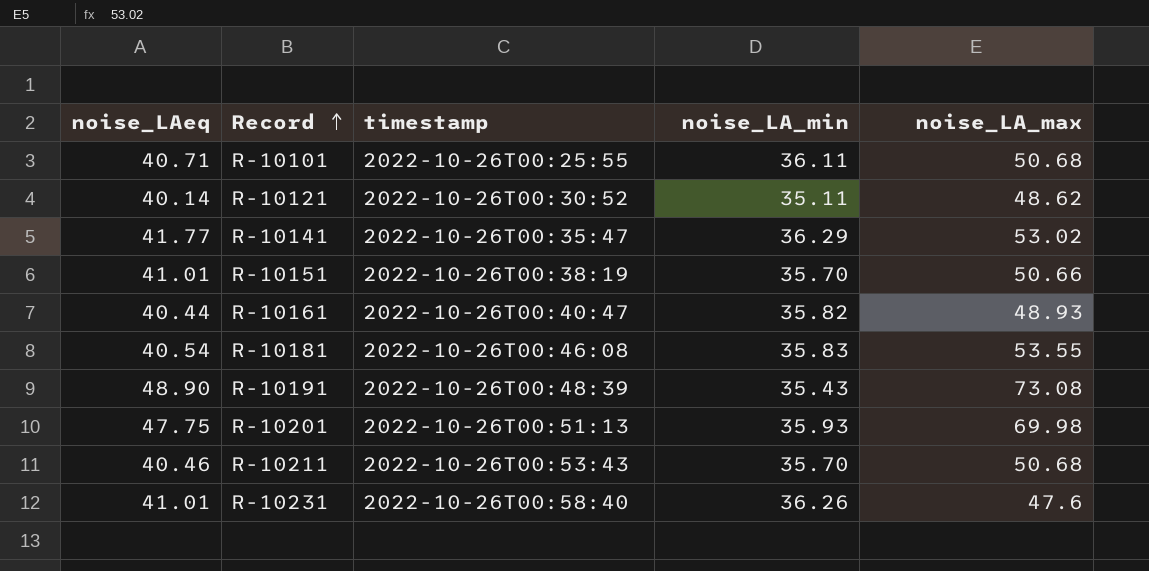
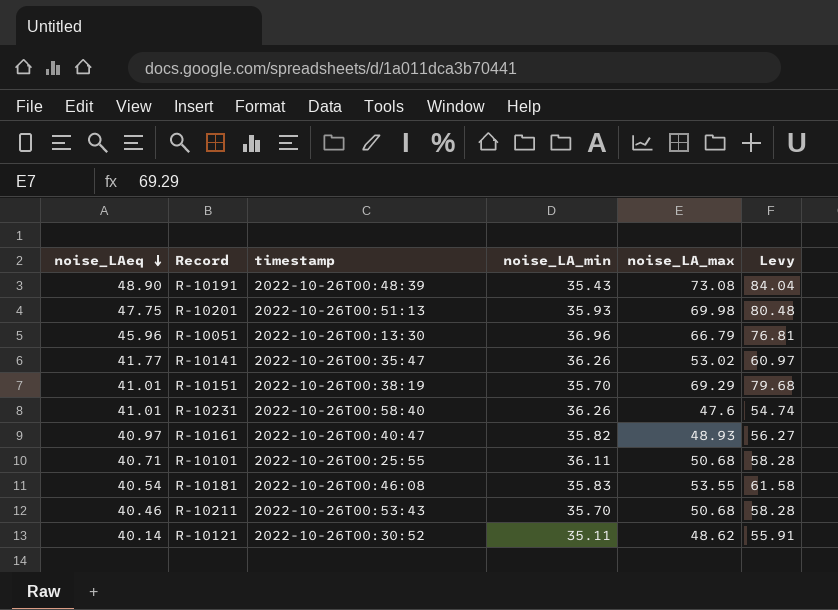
row order: Record ascending -> noise_LAeq descending
column Levy | formula: none -> [noise_LA_max] * 1.15
row R-10051: none -> 45.96 | 2022-10-26T00:13:30 | 36.96 | 66.79 | 76.81
R-10141 | noise_LA_min: 36.29 -> 36.26
R-10151 | noise_LA_max: 50.66 -> 69.29
R-10161 | noise_LAeq: 40.44 -> 40.97

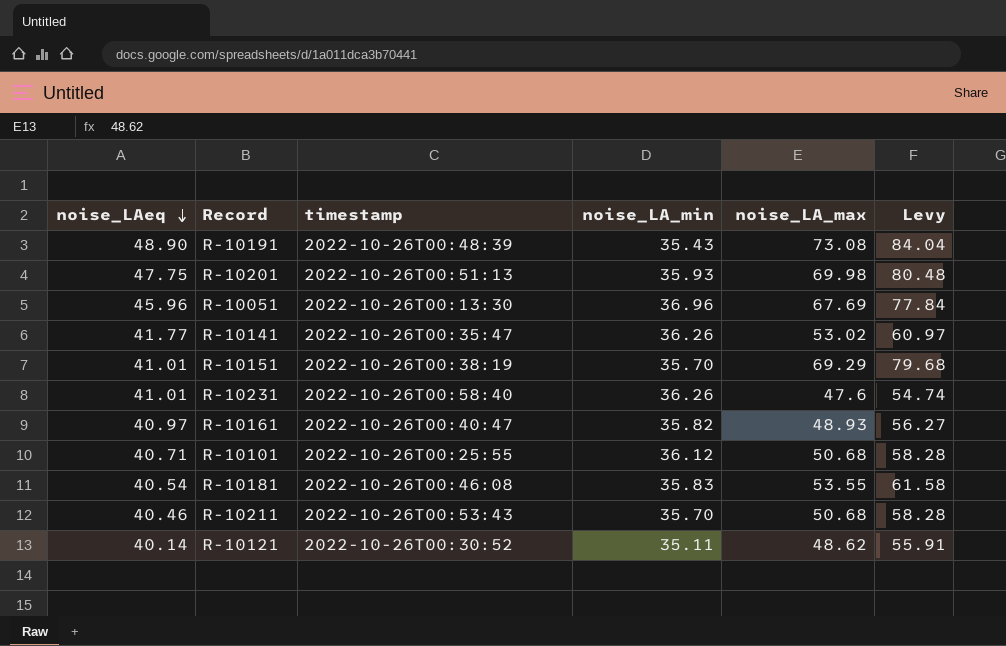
R-10051 | noise_LA_max: 66.79 -> 67.69
R-10051 | Levy: 76.81 -> 77.84
R-10101 | noise_LA_min: 36.11 -> 36.12

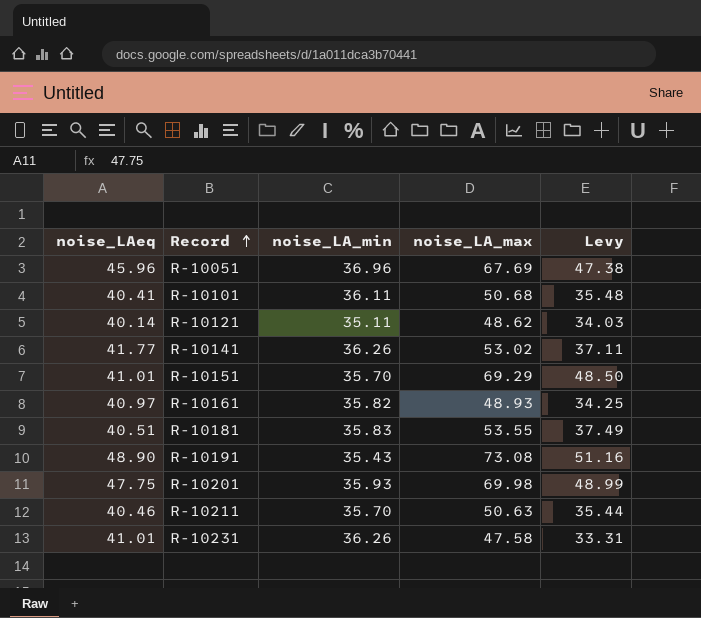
row order: noise_LAeq descending -> Record ascending
column timestamp | position: 3 -> none
column Levy | formula: [noise_LA_max] * 1.15 -> [noise_LA_max] * 0.7
R-10101 | noise_LAeq: 40.71 -> 40.41
R-10101 | noise_LA_min: 36.12 -> 36.11
R-10181 | noise_LAeq: 40.54 -> 40.51
R-10211 | noise_LA_max: 50.68 -> 50.63
R-10231 | noise_LA_max: 47.6 -> 47.58

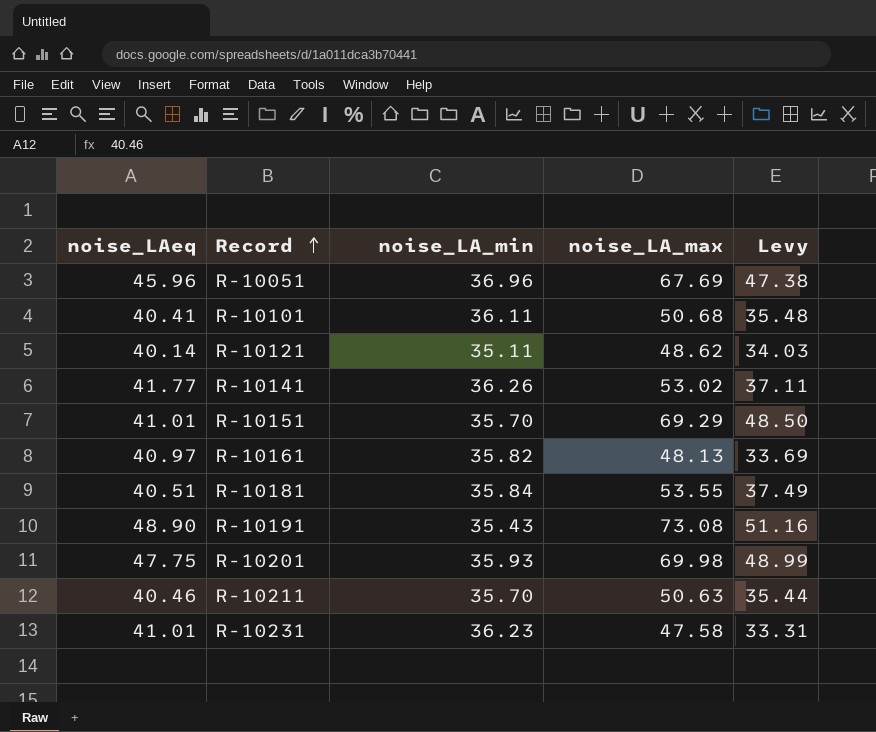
R-10161 | noise_LA_max: 48.93 -> 48.13
R-10161 | Levy: 34.25 -> 33.69
R-10181 | noise_LA_min: 35.83 -> 35.84
R-10231 | noise_LA_min: 36.26 -> 36.23

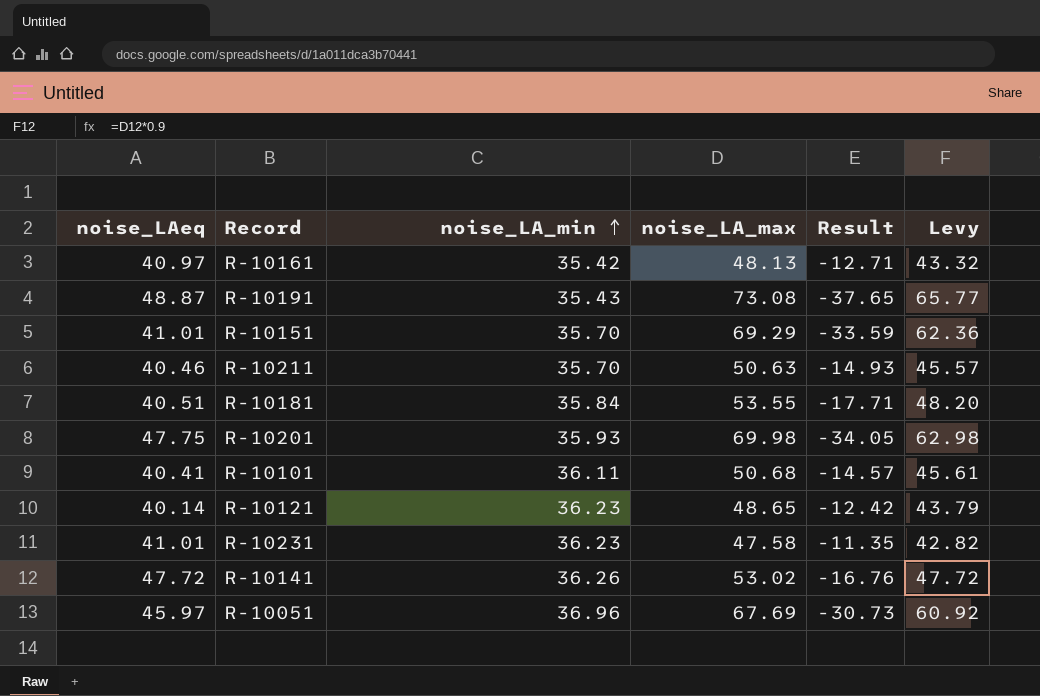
row order: Record ascending -> noise_LA_min ascending
column Result | formula: none -> [noise_LA_min] - [noise_LA_max]
column Levy | formula: [noise_LA_max] * 0.7 -> [noise_LA_max] * 0.9
R-10161 | noise_LA_min: 35.82 -> 35.42
R-10191 | noise_LAeq: 48.90 -> 48.87
R-10121 | noise_LA_min: 35.11 -> 36.23
R-10121 | noise_LA_max: 48.62 -> 48.65
R-10141 | noise_LAeq: 41.77 -> 47.72
R-10051 | noise_LAeq: 45.96 -> 45.97

